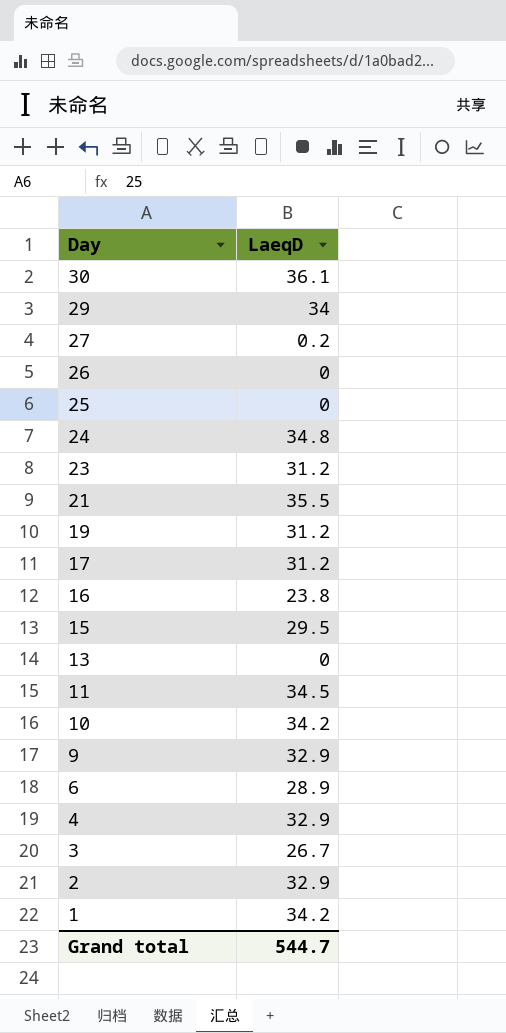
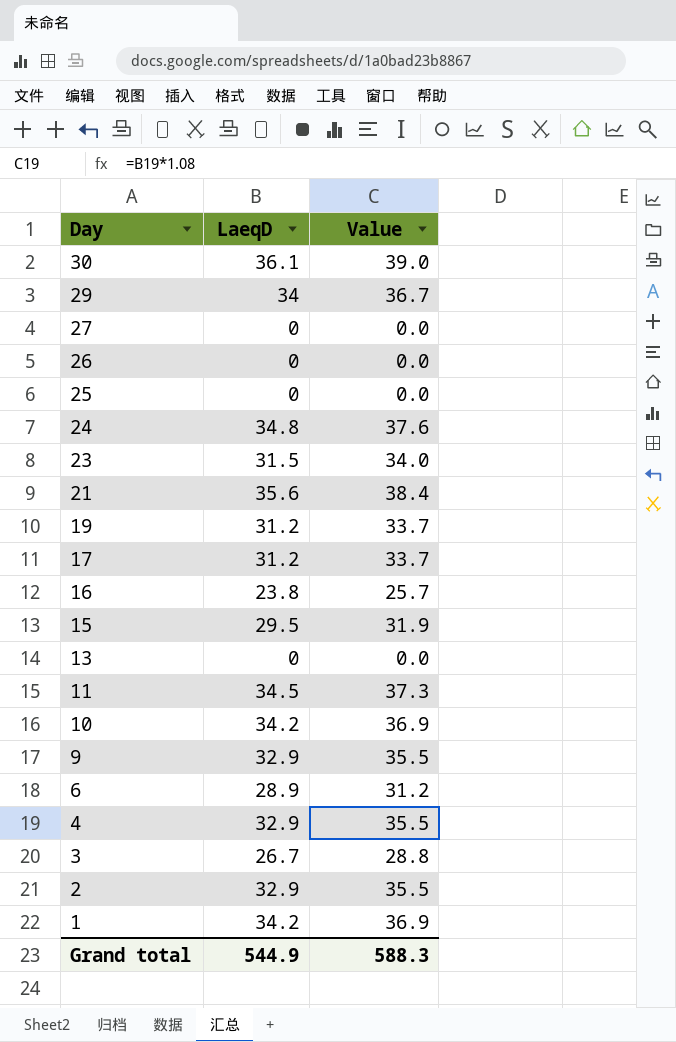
column Value | formula: none -> [LaeqD] * 1.08
27 | LaeqD: 0.2 -> 0
23 | LaeqD: 31.2 -> 31.5
21 | LaeqD: 35.5 -> 35.6
Grand total | LaeqD: 544.7 -> 544.9

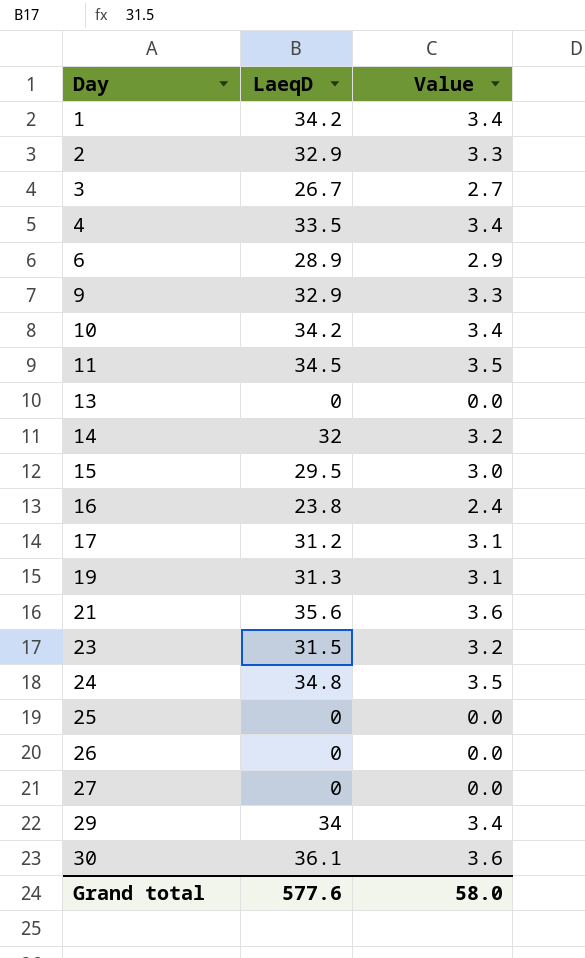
row order: Day descending -> Day ascending
column Value | formula: [LaeqD] * 1.08 -> [LaeqD] * 0.1
4 | LaeqD: 32.9 -> 33.5
row 14: none -> 32 | 3.2
19 | LaeqD: 31.2 -> 31.3
Grand total | LaeqD: 544.9 -> 577.6
Grand total | Value: 588.3 -> 58.0

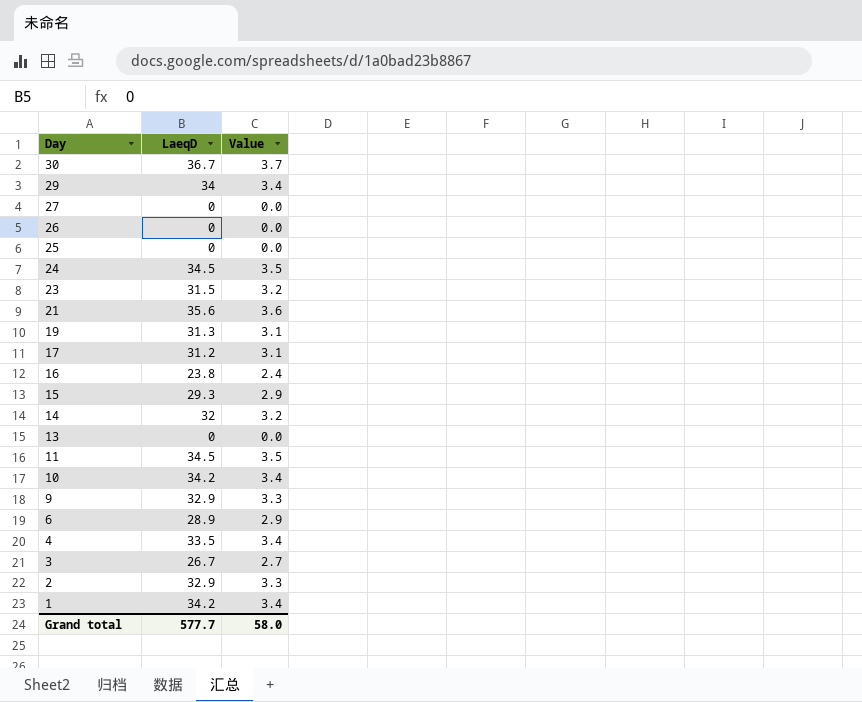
row order: Day ascending -> Day descending
30 | LaeqD: 36.1 -> 36.7
30 | Value: 3.6 -> 3.7
24 | LaeqD: 34.8 -> 34.5
15 | LaeqD: 29.5 -> 29.3
15 | Value: 3.0 -> 2.9
Grand total | LaeqD: 577.6 -> 577.7

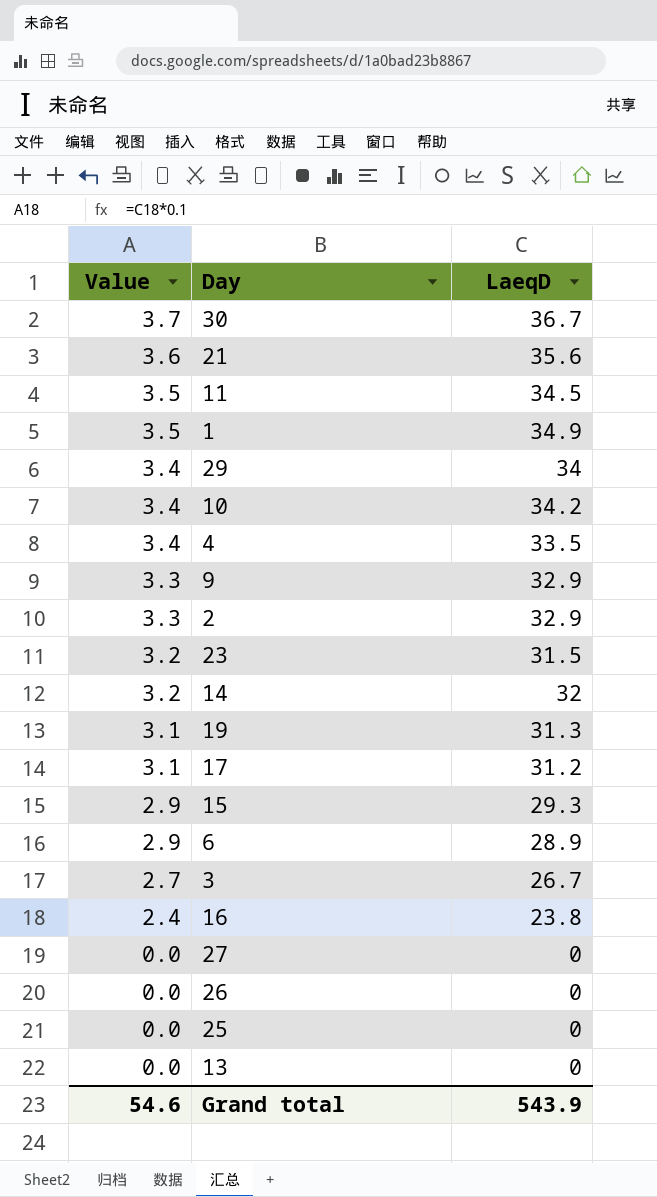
row order: Day descending -> Value descending
column Value | position: 3 -> 1
row 24: 34.5 | 3.5 -> none
1 | Value: 3.4 -> 3.5
1 | LaeqD: 34.2 -> 34.9
Grand total | Value: 58.0 -> 54.6
Grand total | LaeqD: 577.7 -> 543.9

